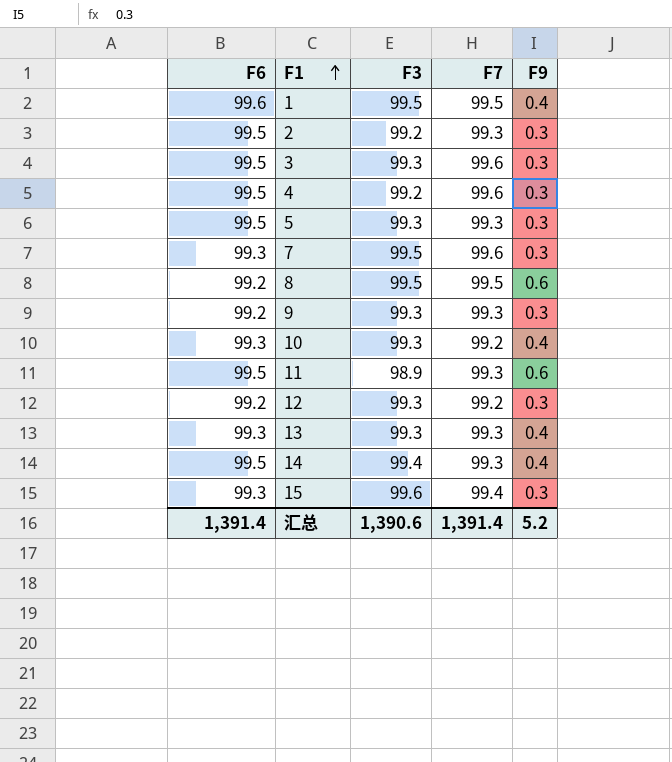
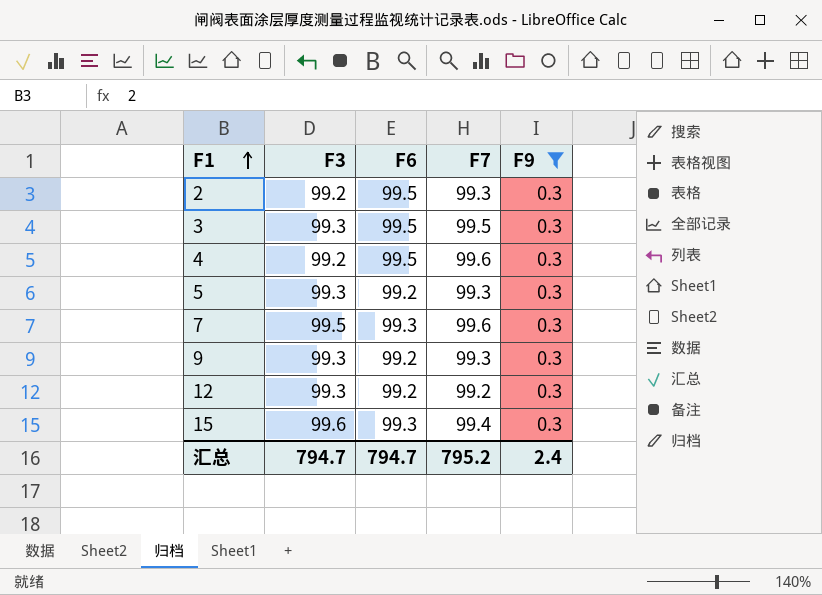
filter: none -> F9 = 0.3
column F6 | position: 1 -> 3
3 | F7: 99.6 -> 99.5
5 | F6: 99.5 -> 99.2
汇总 | F3: 1,390.6 -> 794.7
汇总 | F6: 1,391.4 -> 794.7
汇总 | F7: 1,391.4 -> 795.2
汇总 | F9: 5.2 -> 2.4

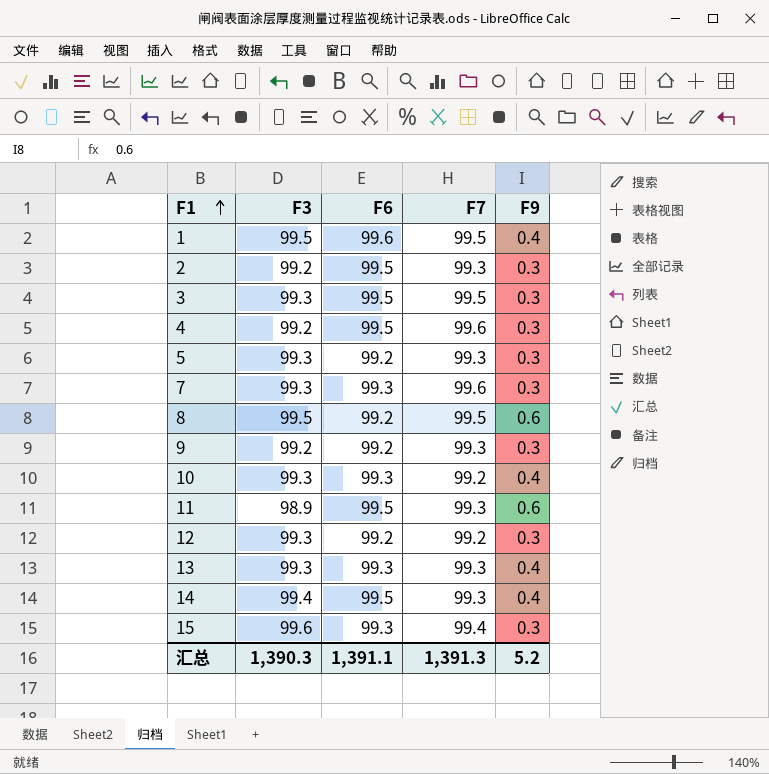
filter: F9 = 0.3 -> none
7 | F3: 99.5 -> 99.3
9 | F3: 99.3 -> 99.2
汇总 | F3: 794.7 -> 1,390.3
汇总 | F6: 794.7 -> 1,391.1
汇总 | F7: 795.2 -> 1,391.3
汇总 | F9: 2.4 -> 5.2

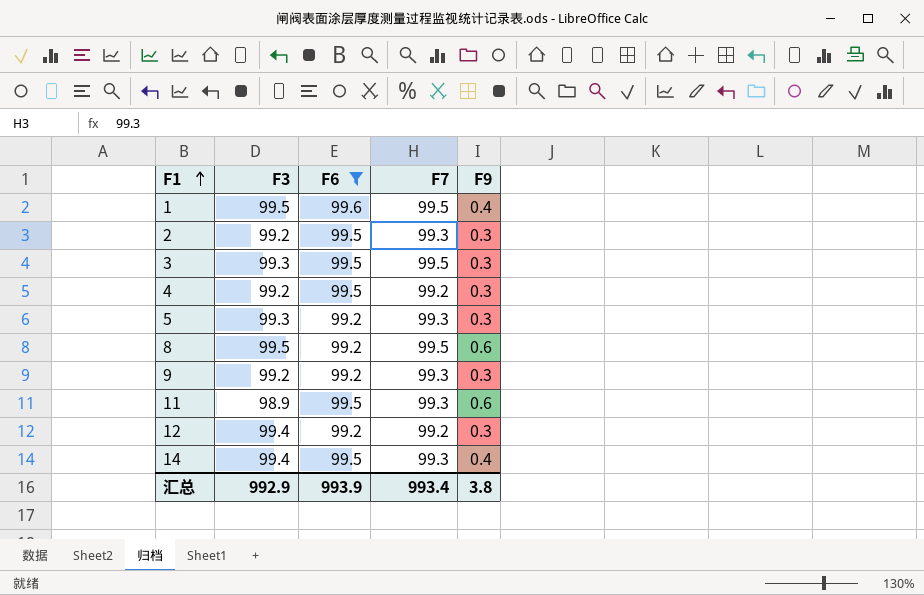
filter: none -> F6 != 99.3
4 | F7: 99.6 -> 99.2
12 | F3: 99.3 -> 99.4
汇总 | F3: 1,390.3 -> 992.9
汇总 | F6: 1,391.1 -> 993.9
汇总 | F7: 1,391.3 -> 993.4
汇总 | F9: 5.2 -> 3.8

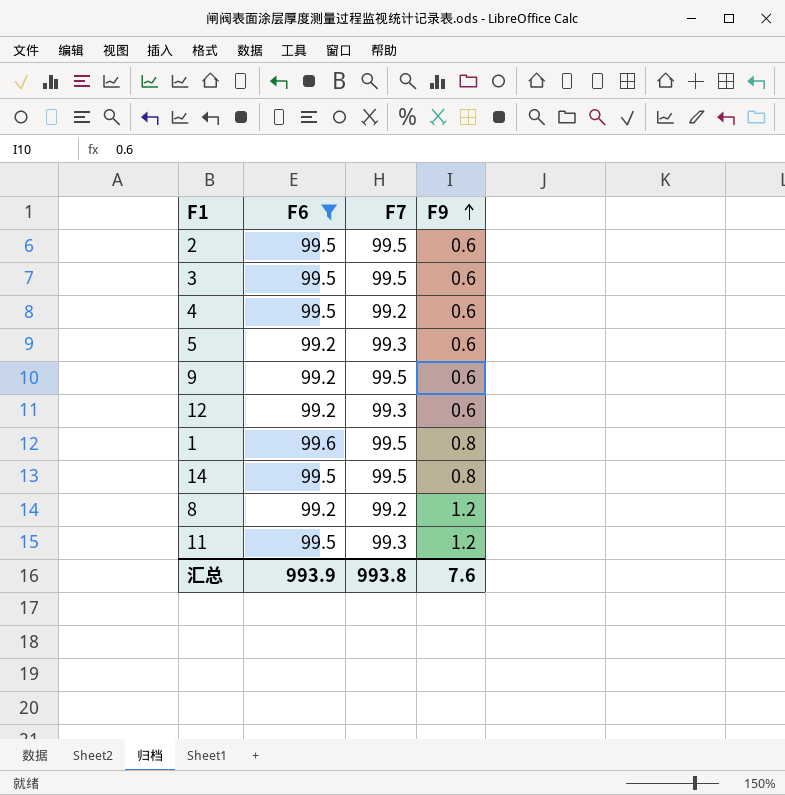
row order: F1 ascending -> F9 ascending
column F3 | position: 2 -> none
2 | F7: 99.3 -> 99.5
2 | F9: 0.3 -> 0.6
3 | F9: 0.3 -> 0.6
4 | F9: 0.3 -> 0.6
5 | F9: 0.3 -> 0.6
9 | F7: 99.3 -> 99.5
9 | F9: 0.3 -> 0.6
12 | F7: 99.2 -> 99.3
12 | F9: 0.3 -> 0.6
1 | F9: 0.4 -> 0.8
14 | F7: 99.3 -> 99.5
14 | F9: 0.4 -> 0.8
8 | F7: 99.5 -> 99.2
8 | F9: 0.6 -> 1.2
11 | F9: 0.6 -> 1.2
汇总 | F7: 993.4 -> 993.8
汇总 | F9: 3.8 -> 7.6

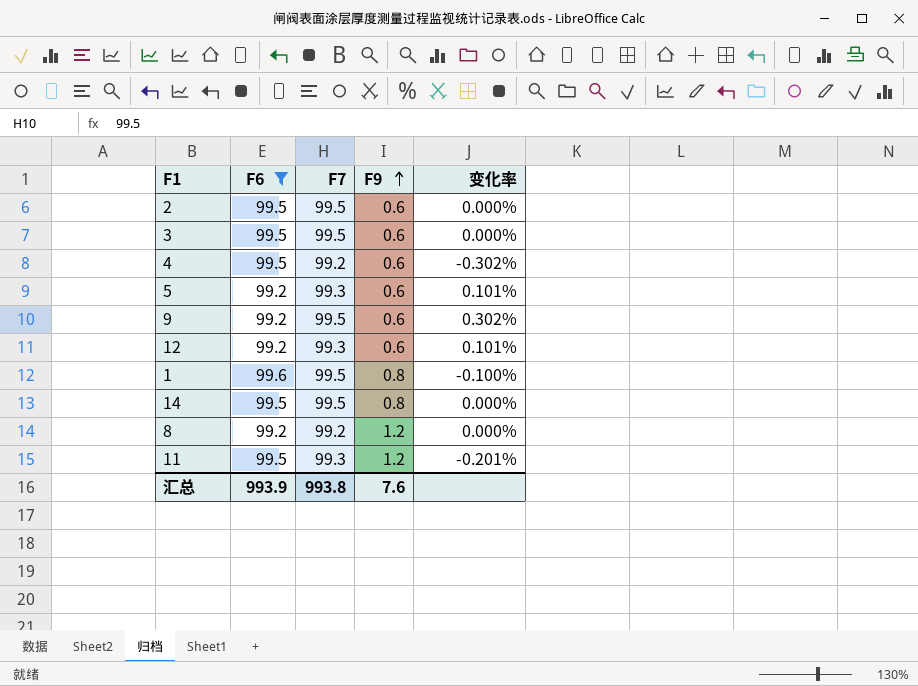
column 变化率 | formula: none -> ([F7] - [F6]) / [F6]

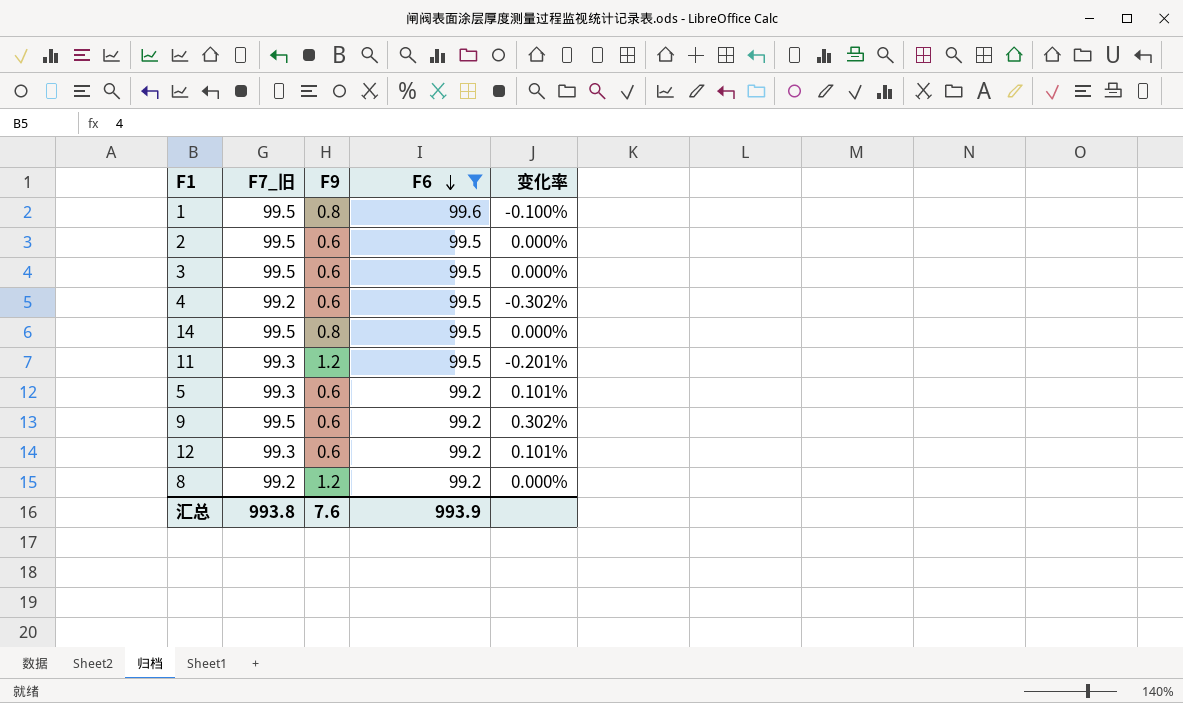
row order: F9 ascending -> F6 descending
column name: F7 -> F7_旧
column F6 | position: 2 -> 4

